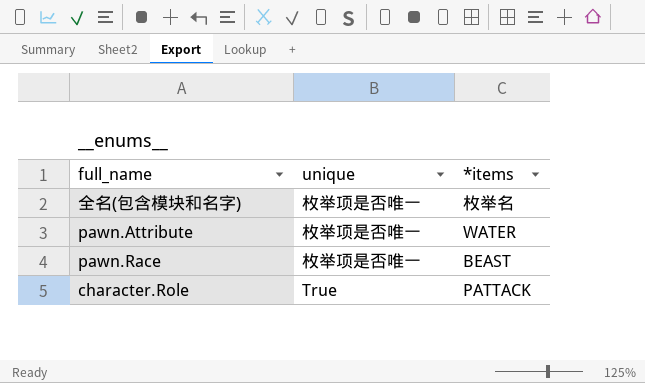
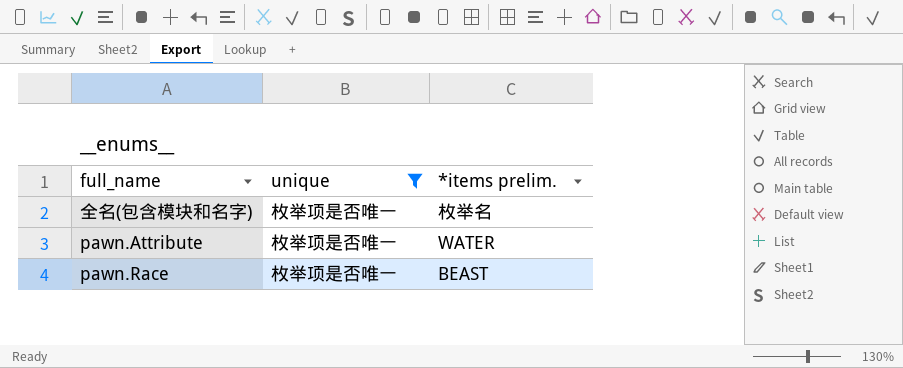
filter: none -> unique = 枚举项是否唯一
column name: *items -> *items prelim.

